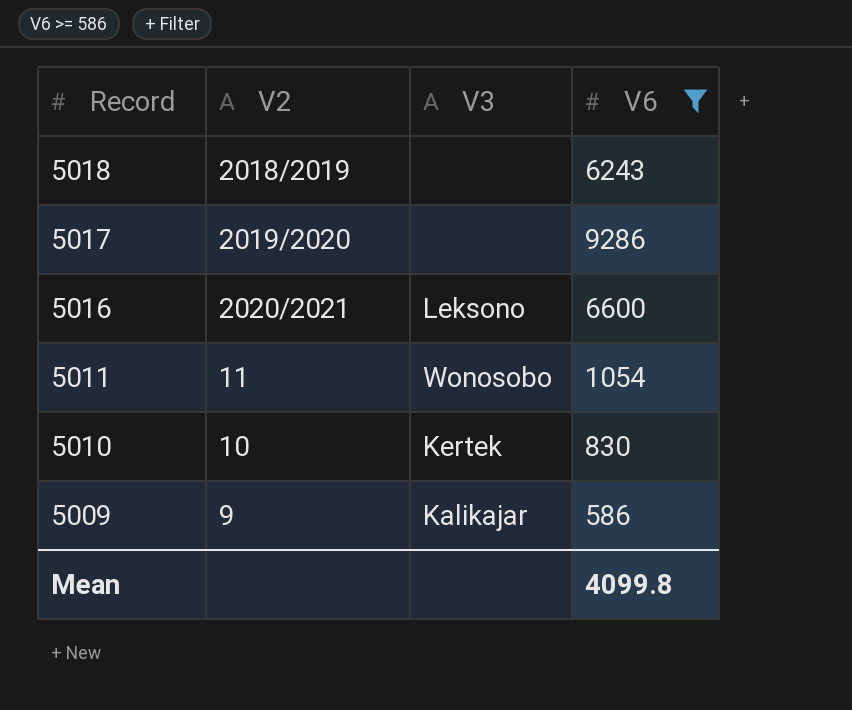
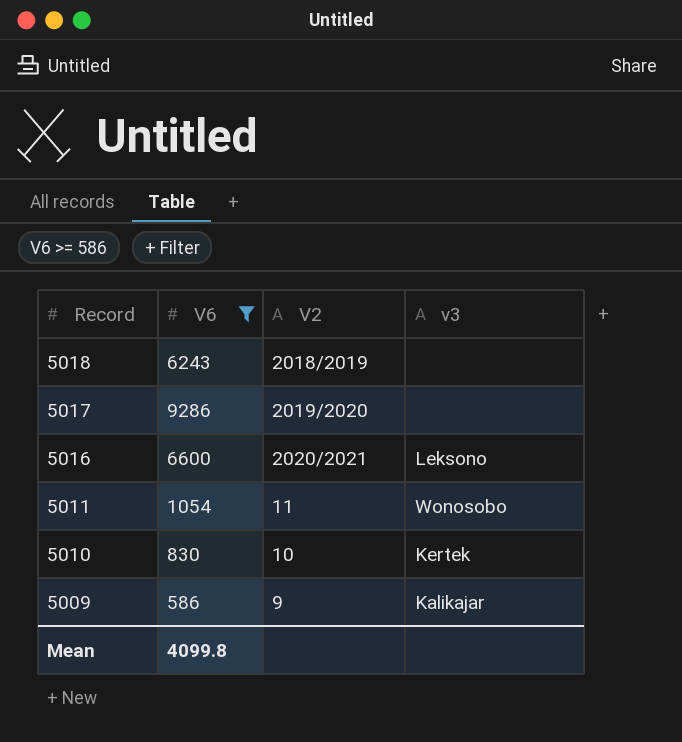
column V6 | position: 4 -> 2
column name: V3 -> v3

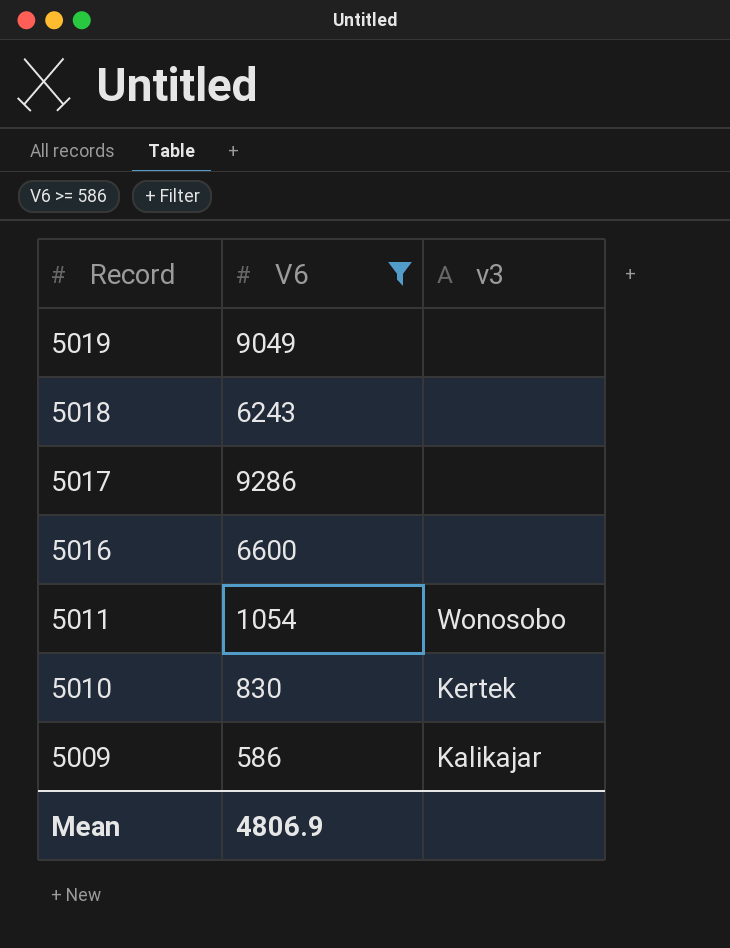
column V2 | position: 3 -> none
row 5019: none -> 9049 | none
5016 | v3: Leksono -> none
Mean | V6: 4099.8 -> 4806.9

